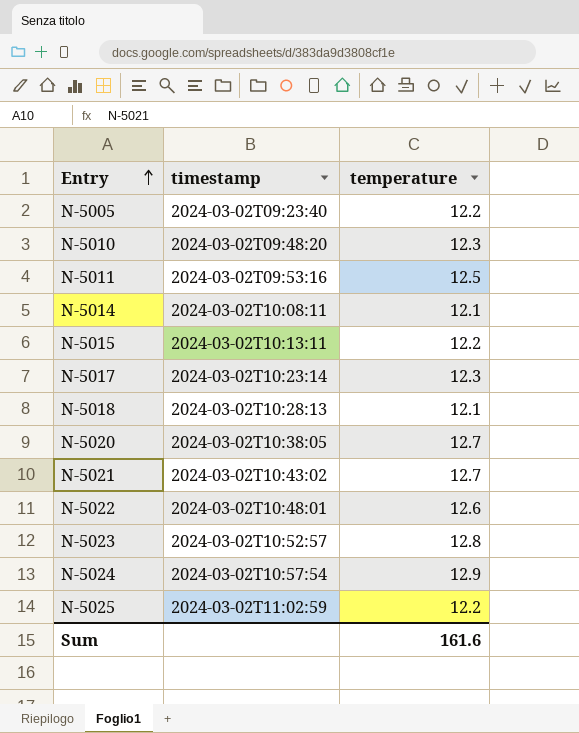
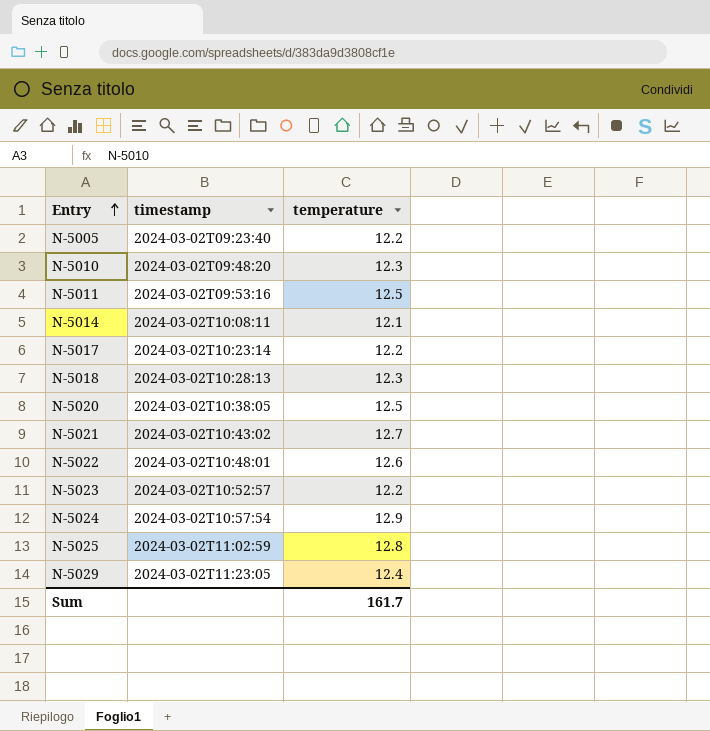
row N-5015: 2024-03-02T10:13:11 | 12.2 -> none
N-5017 | temperature: 12.3 -> 12.2
N-5018 | temperature: 12.1 -> 12.3
N-5020 | temperature: 12.7 -> 12.5
N-5023 | temperature: 12.8 -> 12.2
N-5025 | temperature: 12.2 -> 12.8
row N-5029: none -> 2024-03-02T11:23:05 | 12.4
Sum | temperature: 161.6 -> 161.7

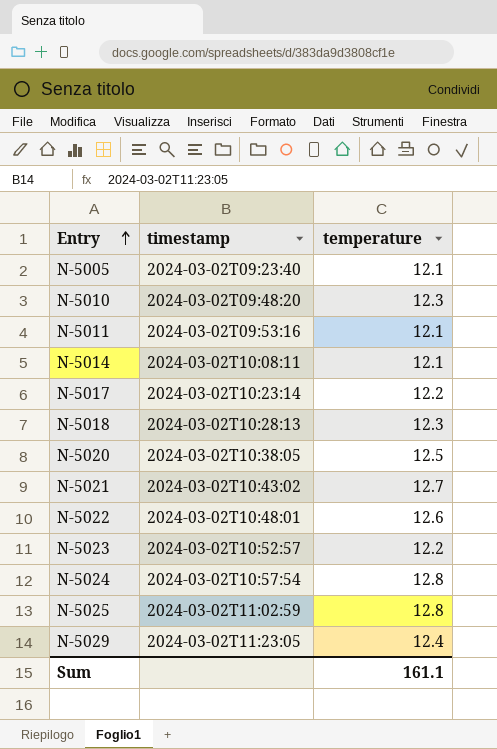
N-5005 | temperature: 12.2 -> 12.1
N-5011 | temperature: 12.5 -> 12.1
N-5024 | temperature: 12.9 -> 12.8
Sum | temperature: 161.7 -> 161.1

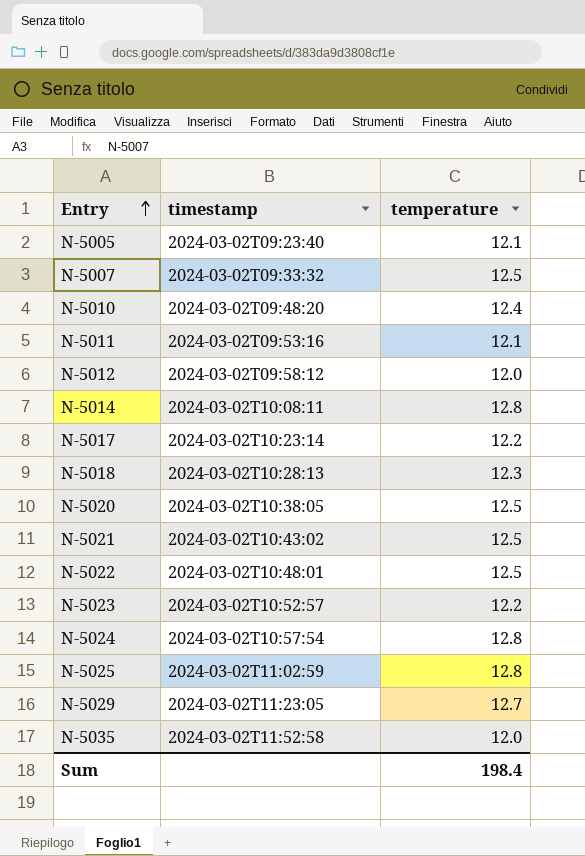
row N-5007: none -> 2024-03-02T09:33:32 | 12.5
N-5010 | temperature: 12.3 -> 12.4
row N-5012: none -> 2024-03-02T09:58:12 | 12.0
N-5014 | temperature: 12.1 -> 12.8
N-5021 | temperature: 12.7 -> 12.5
N-5022 | temperature: 12.6 -> 12.5
N-5029 | temperature: 12.4 -> 12.7
row N-5035: none -> 2024-03-02T11:52:58 | 12.0
Sum | temperature: 161.1 -> 198.4

